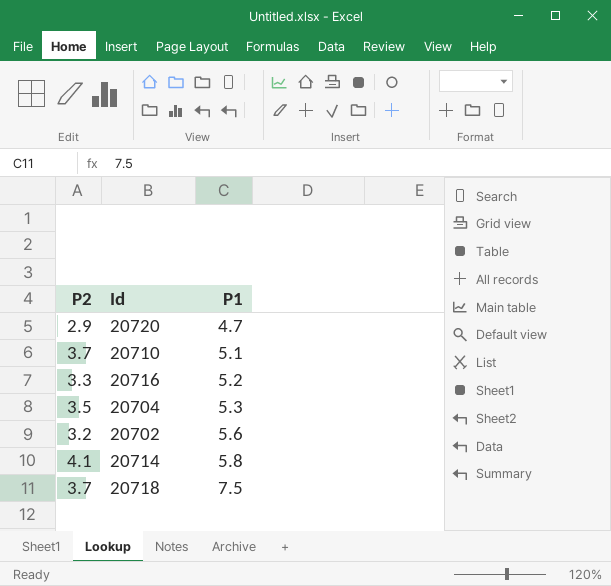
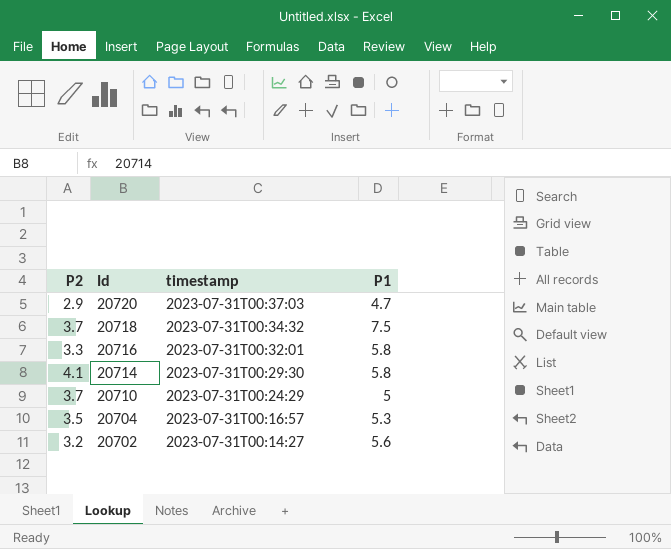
row order: P1 ascending -> Id descending
column timestamp | position: none -> 3
20716 | P1: 5.2 -> 5.8
20710 | P1: 5.1 -> 5

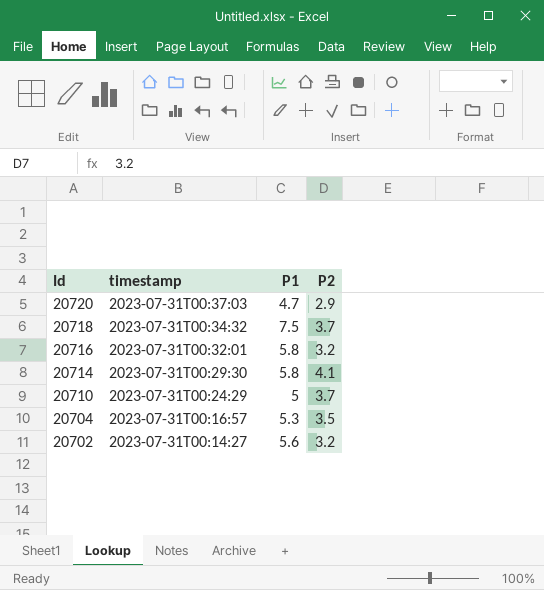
column P2 | position: 1 -> 4
20716 | P2: 3.3 -> 3.2

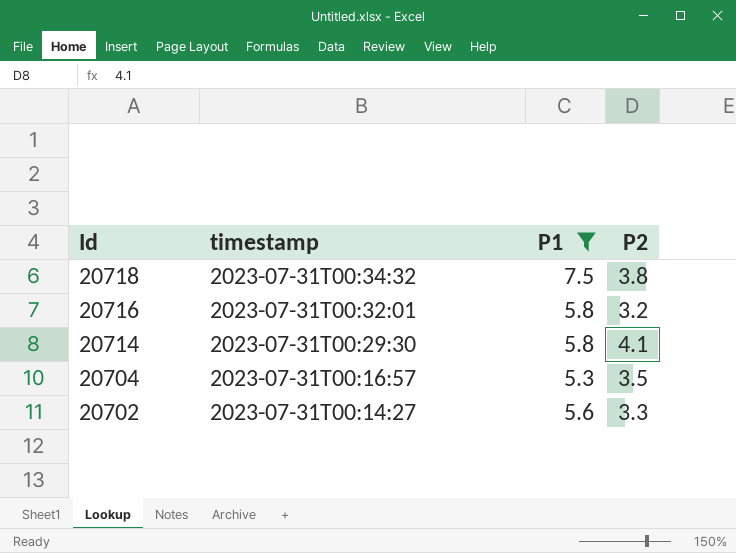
filter: none -> P1 >= 5.3
20718 | P2: 3.7 -> 3.8
20702 | P2: 3.2 -> 3.3

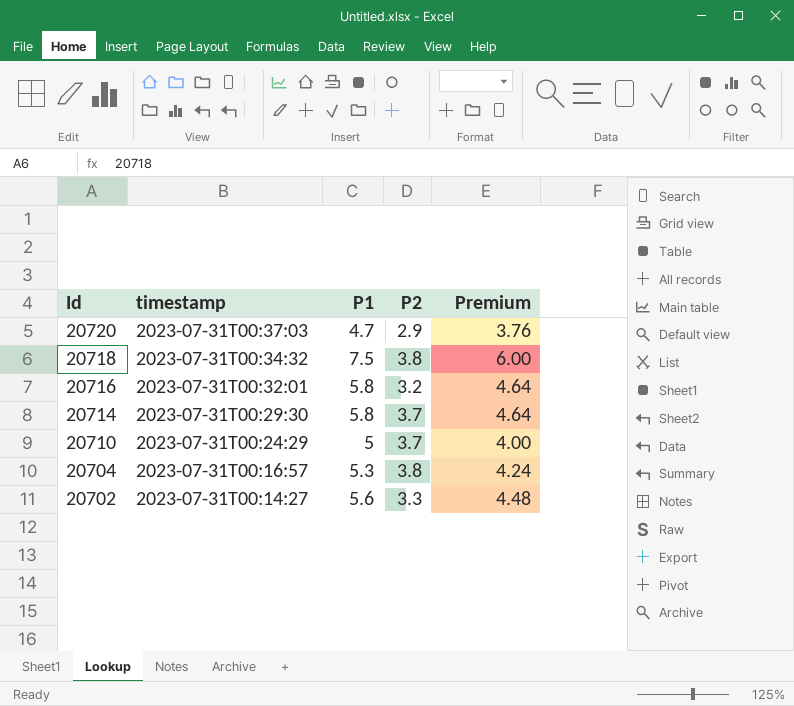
filter: P1 >= 5.3 -> none
column Premium | formula: none -> [P1] * 0.8
20714 | P2: 4.1 -> 3.7
20704 | P2: 3.5 -> 3.8

